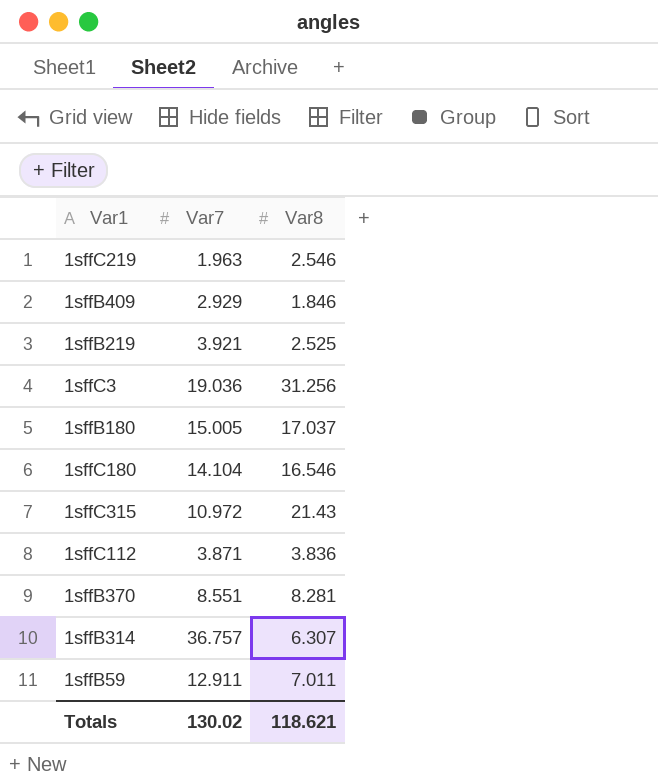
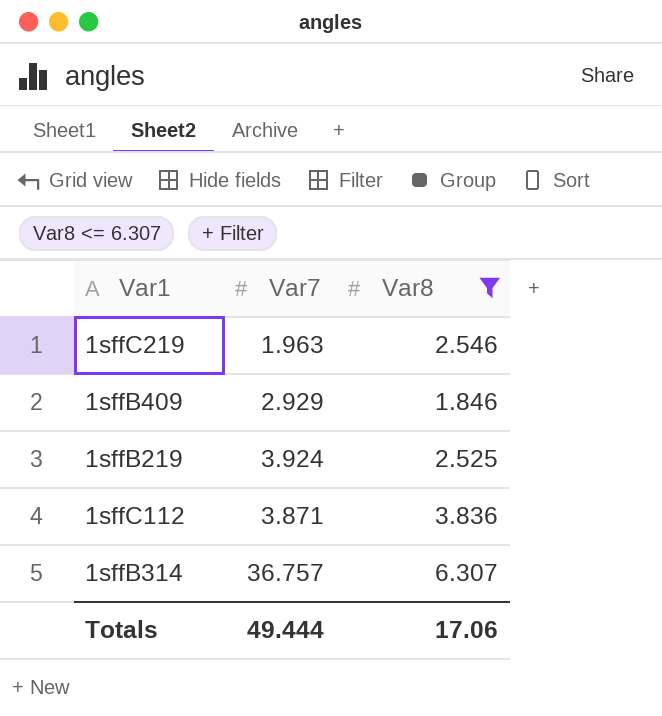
filter: none -> Var8 <= 6.307
1sffB219 | Var7: 3.921 -> 3.924
Totals | Var7: 130.02 -> 49.444
Totals | Var8: 118.621 -> 17.06

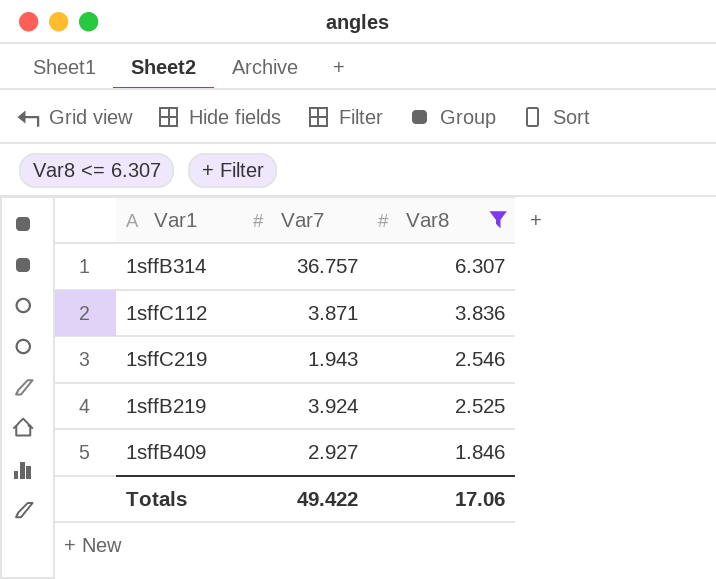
row order: none -> Var8 descending
1sffC219 | Var7: 1.963 -> 1.943
1sffB409 | Var7: 2.929 -> 2.927
Totals | Var7: 49.444 -> 49.422

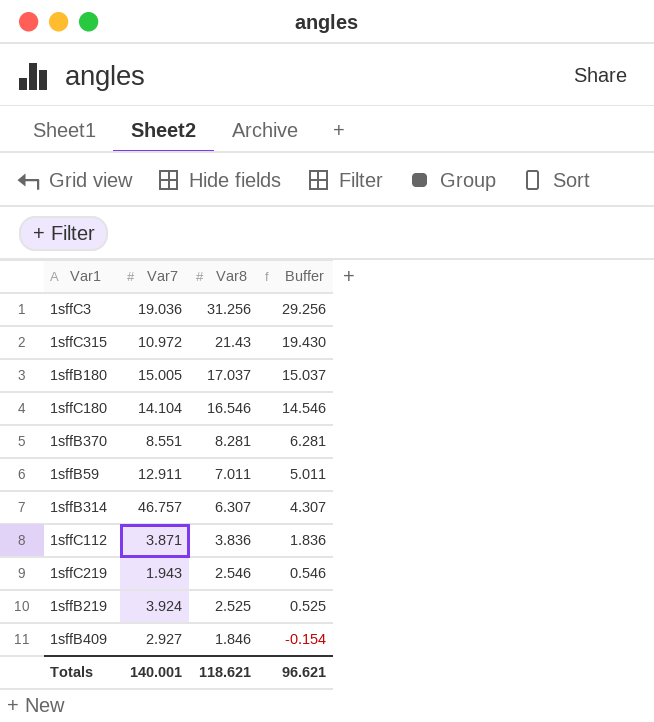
filter: Var8 <= 6.307 -> none
column Buffer | formula: none -> [Var8] - 2
1sffB314 | Var7: 36.757 -> 46.757
Totals | Var7: 49.422 -> 140.001
Totals | Var8: 17.06 -> 118.621

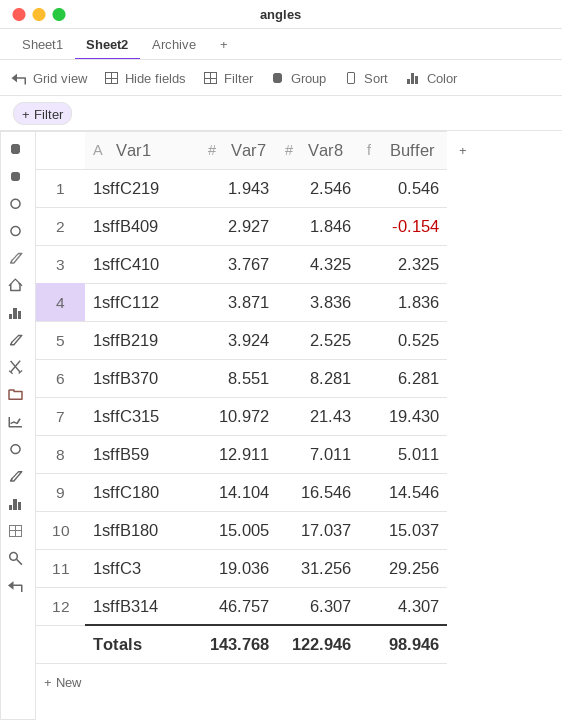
row order: Var8 descending -> Var7 ascending
row 1sffC410: none -> 3.767 | 4.325 | 2.325
Totals | Var7: 140.001 -> 143.768
Totals | Var8: 118.621 -> 122.946
Totals | Buffer: 96.621 -> 98.946

